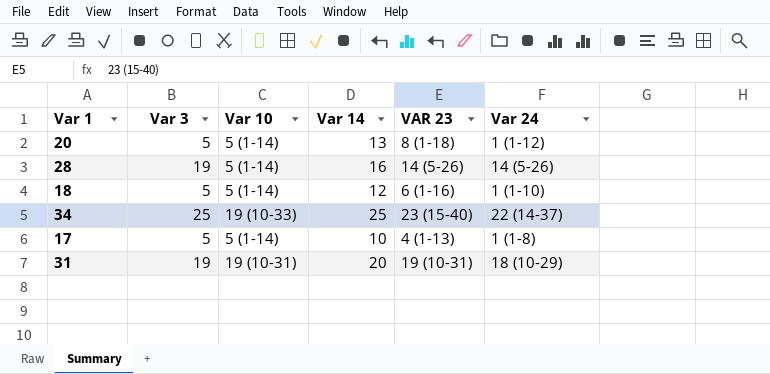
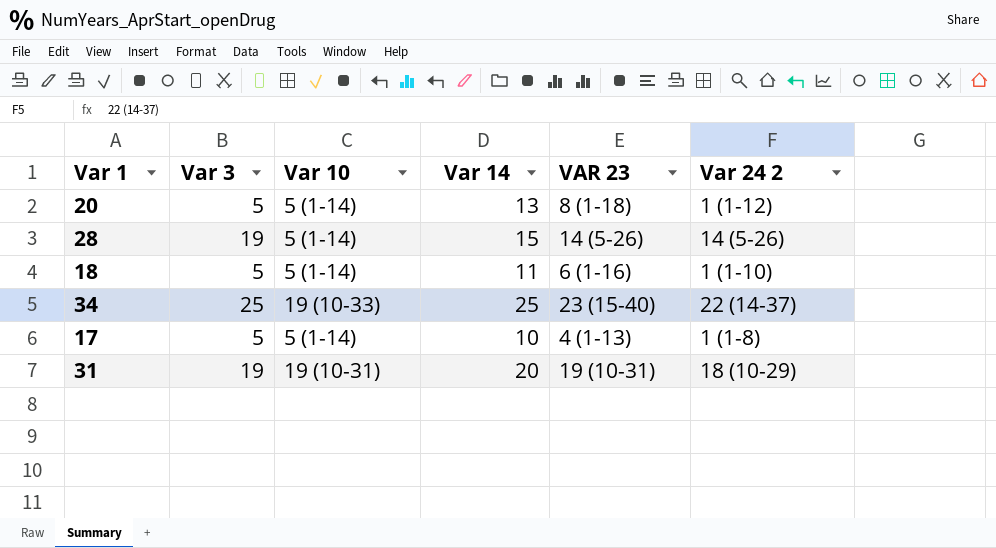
column name: Var 24 -> Var 24 2
28 | Var 14: 16 -> 15
18 | Var 14: 12 -> 11

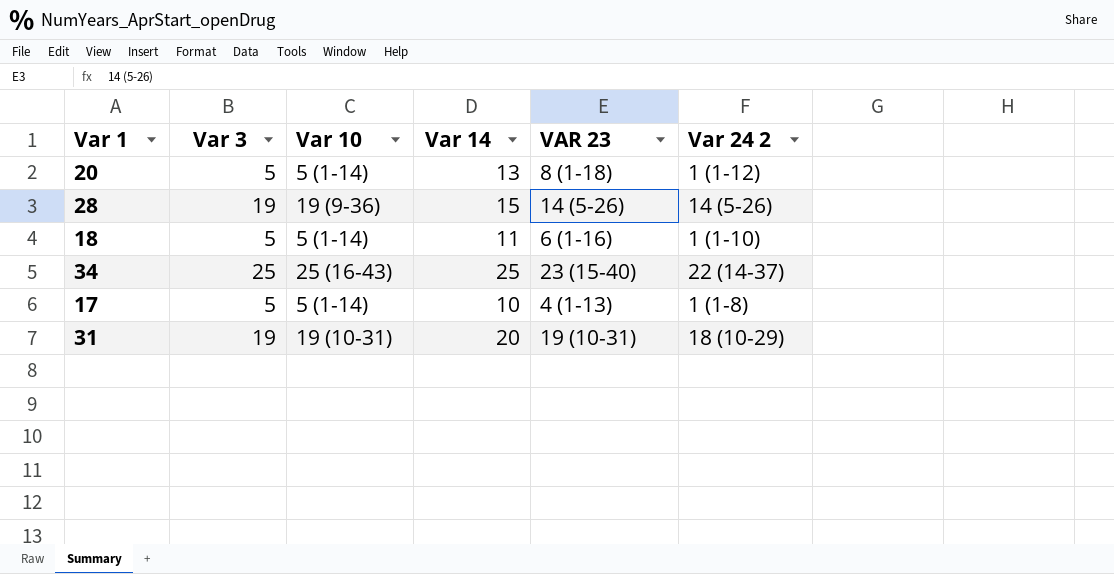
28 | Var 10: 5 (1-14) -> 19 (9-36)
34 | Var 10: 19 (10-33) -> 25 (16-43)

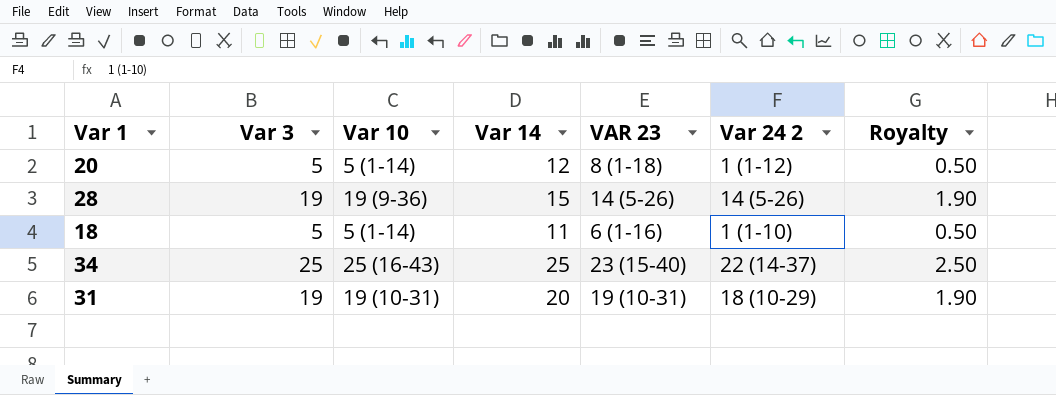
column Royalty | formula: none -> [Var 3] * 0.1
row 17: 5 | 5 (1-14) | 10 | 4 (1-13) | 1 (1-8) -> none
20 | Var 14: 13 -> 12

